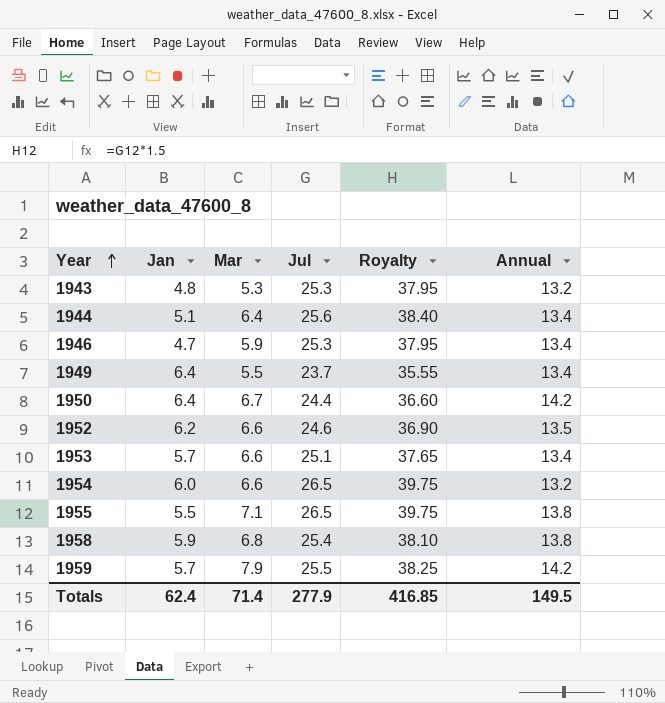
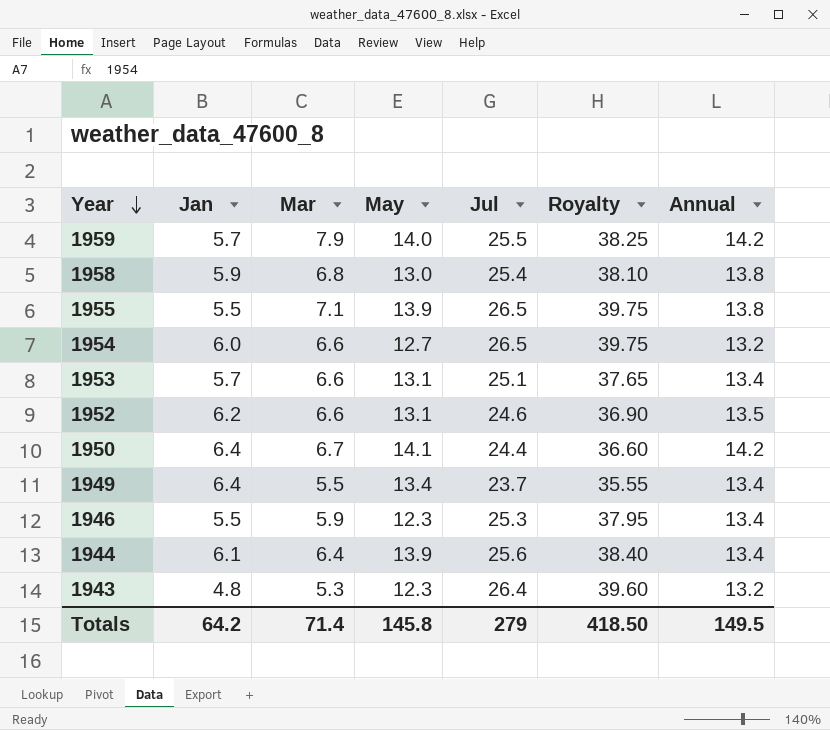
row order: Year ascending -> Year descending
column May | position: none -> 4
1946 | Jan: 4.7 -> 5.5
1944 | Jan: 5.1 -> 6.1
1943 | Jul: 25.3 -> 26.4
1943 | Royalty: 37.95 -> 39.60
Totals | Jan: 62.4 -> 64.2
Totals | Jul: 277.9 -> 279
Totals | Royalty: 416.85 -> 418.50

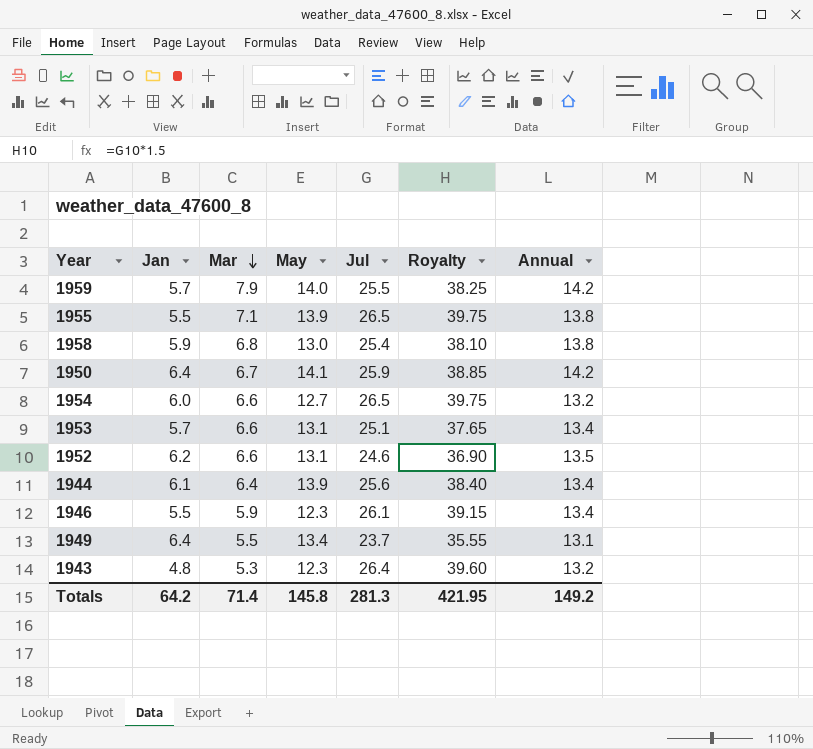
row order: Year descending -> Mar descending
1950 | Jul: 24.4 -> 25.9
1950 | Royalty: 36.60 -> 38.85
1946 | Jul: 25.3 -> 26.1
1946 | Royalty: 37.95 -> 39.15
1949 | Annual: 13.4 -> 13.1
Totals | Jul: 279 -> 281.3
Totals | Royalty: 418.50 -> 421.95
Totals | Annual: 149.5 -> 149.2

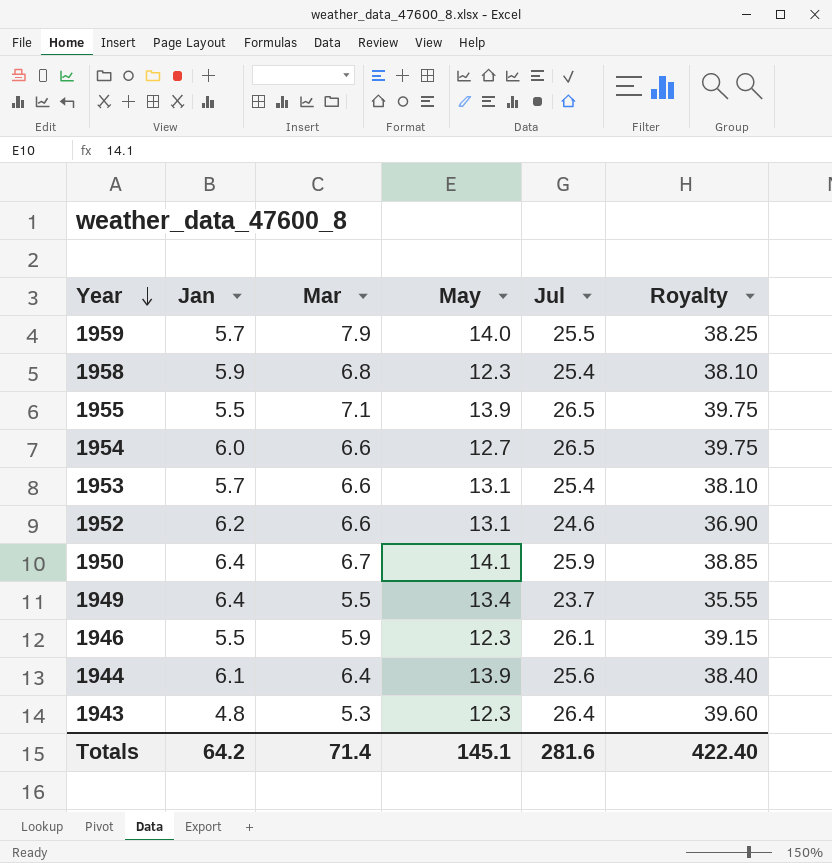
row order: Mar descending -> Year descending
column Annual | position: 7 -> none
1958 | May: 13.0 -> 12.3
1953 | Jul: 25.1 -> 25.4
1953 | Royalty: 37.65 -> 38.10
Totals | May: 145.8 -> 145.1
Totals | Jul: 281.3 -> 281.6
Totals | Royalty: 421.95 -> 422.40

